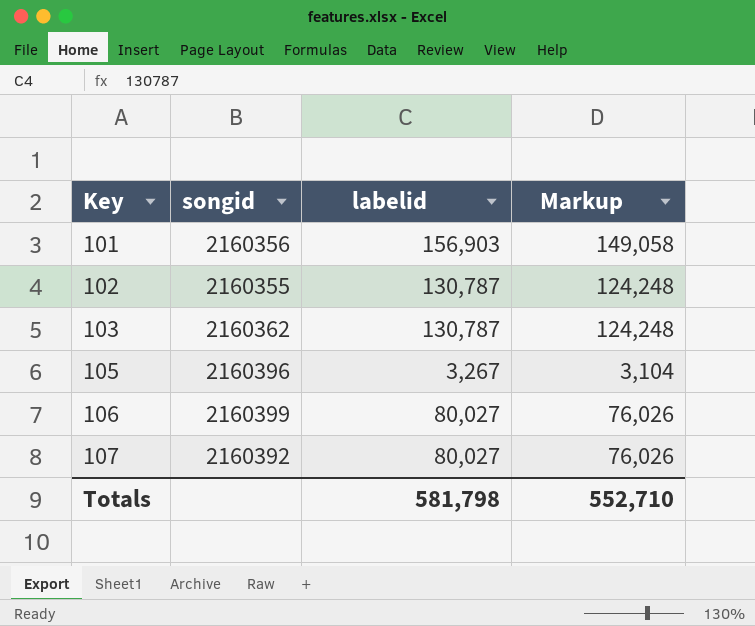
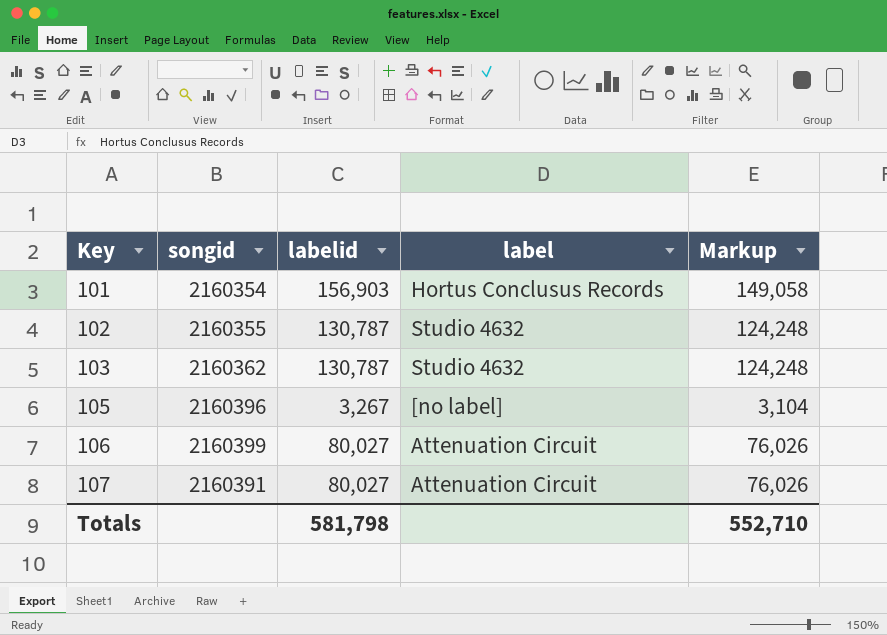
column label | position: none -> 4
101 | songid: 2160356 -> 2160354
107 | songid: 2160392 -> 2160391

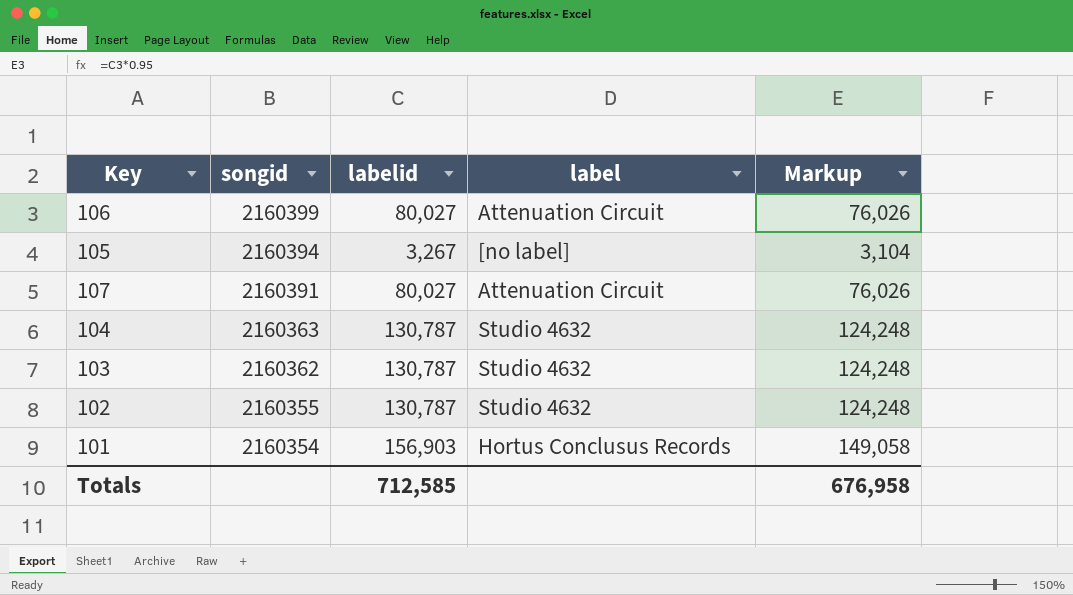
row order: Key ascending -> songid descending
105 | songid: 2160396 -> 2160394
row 104: none -> 2160363 | 130,787 | Studio 4632 | 124,248
Totals | labelid: 581,798 -> 712,585
Totals | Markup: 552,710 -> 676,958

